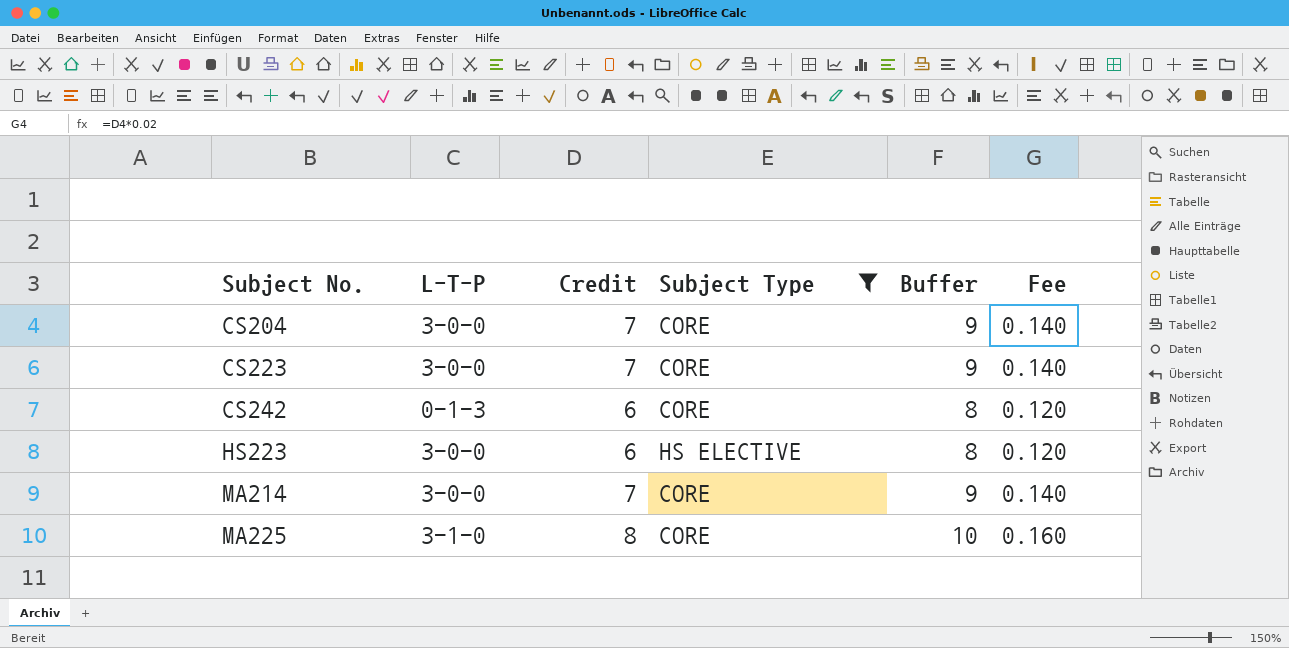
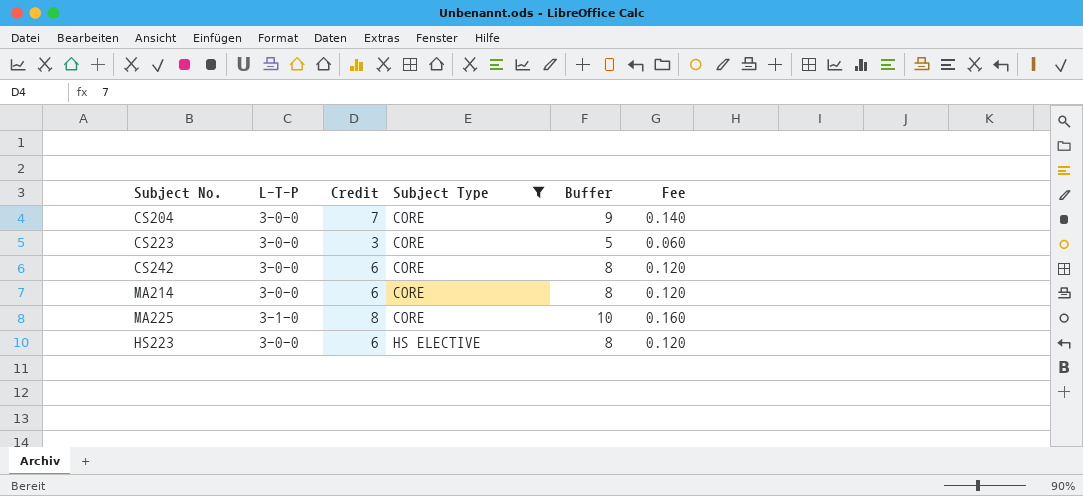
row order: Subject No. ascending -> Subject Type ascending
CS223 | Credit: 7 -> 3
CS223 | Buffer: 9 -> 5
CS223 | Fee: 0.140 -> 0.060
CS242 | L-T-P: 0-1-3 -> 3-0-0
MA214 | Credit: 7 -> 6
MA214 | Buffer: 9 -> 8
MA214 | Fee: 0.140 -> 0.120

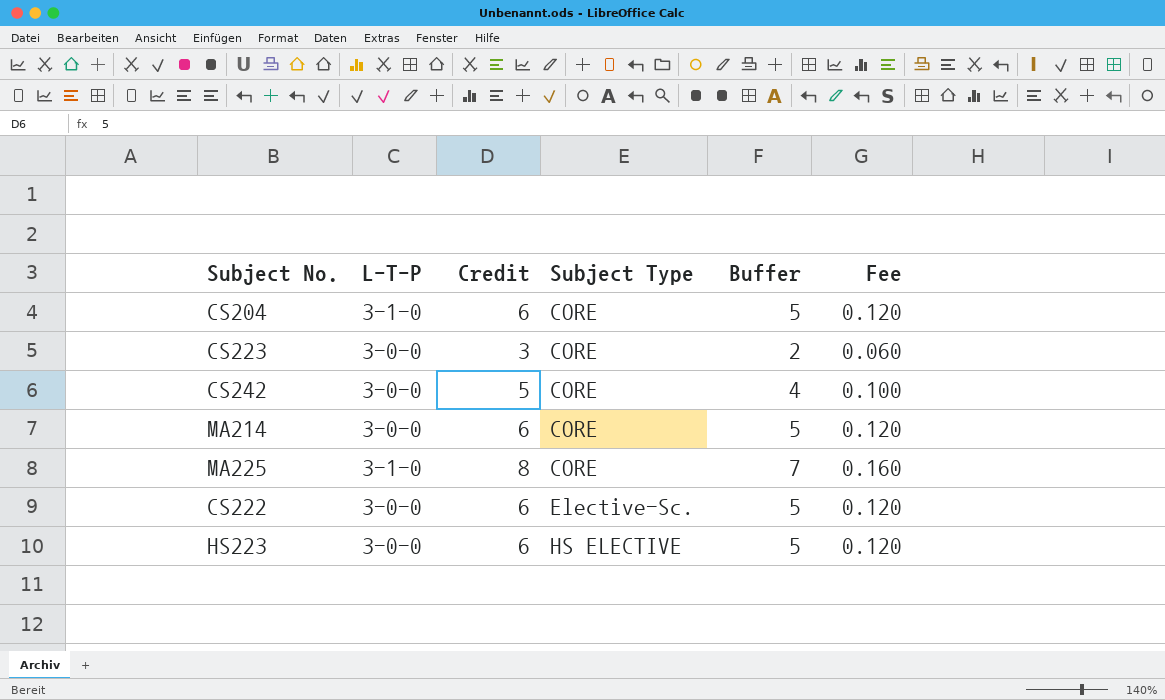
filter: Subject Type != Elective-Sc. -> none
column Buffer | formula: [Credit] + 2 -> [Credit] - 1
CS204 | L-T-P: 3-0-0 -> 3-1-0
CS204 | Credit: 7 -> 6
CS204 | Fee: 0.140 -> 0.120
CS242 | Credit: 6 -> 5
CS242 | Fee: 0.120 -> 0.100

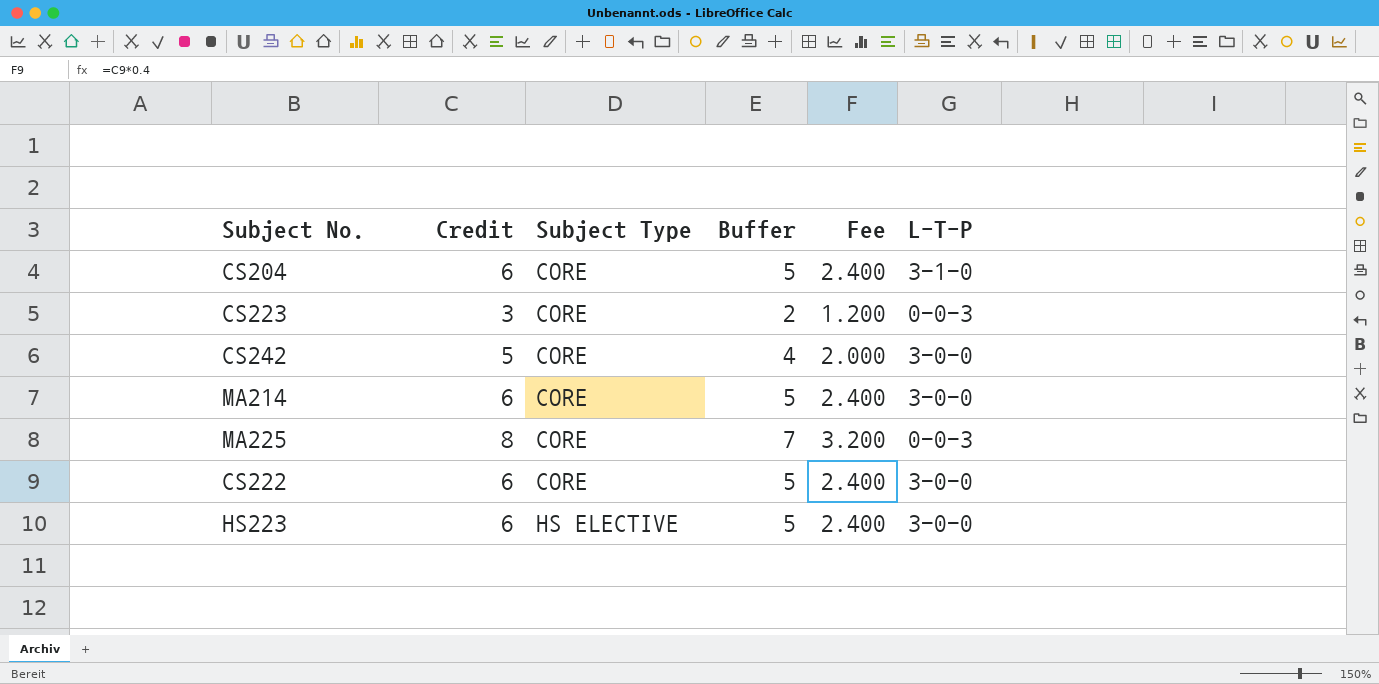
column Fee | formula: [Credit] * 0.02 -> [Credit] * 0.4
column L-T-P | position: 2 -> 6
CS223 | L-T-P: 3-0-0 -> 0-0-3
MA225 | L-T-P: 3-1-0 -> 0-0-3
CS222 | Subject Type: Elective-Sc. -> CORE

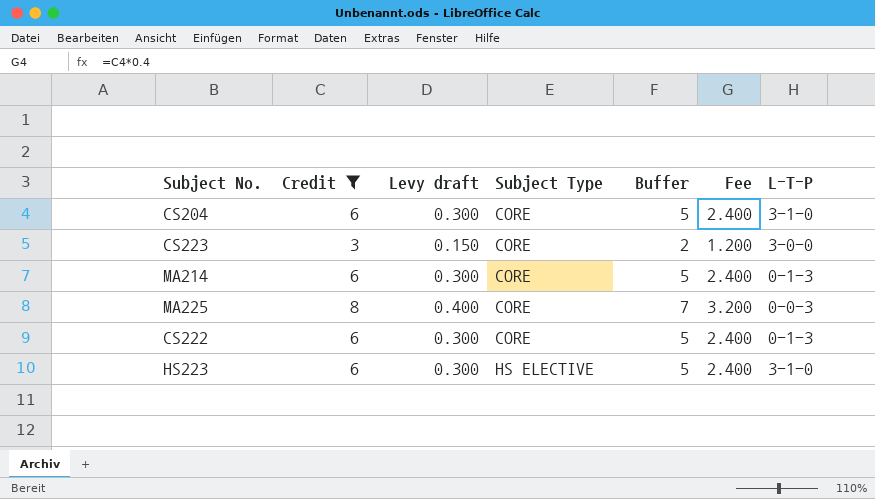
filter: none -> Credit != 5
column Levy draft | formula: none -> [Credit] * 0.05
CS223 | L-T-P: 0-0-3 -> 3-0-0
MA214 | L-T-P: 3-0-0 -> 0-1-3
CS222 | L-T-P: 3-0-0 -> 0-1-3
HS223 | L-T-P: 3-0-0 -> 3-1-0

